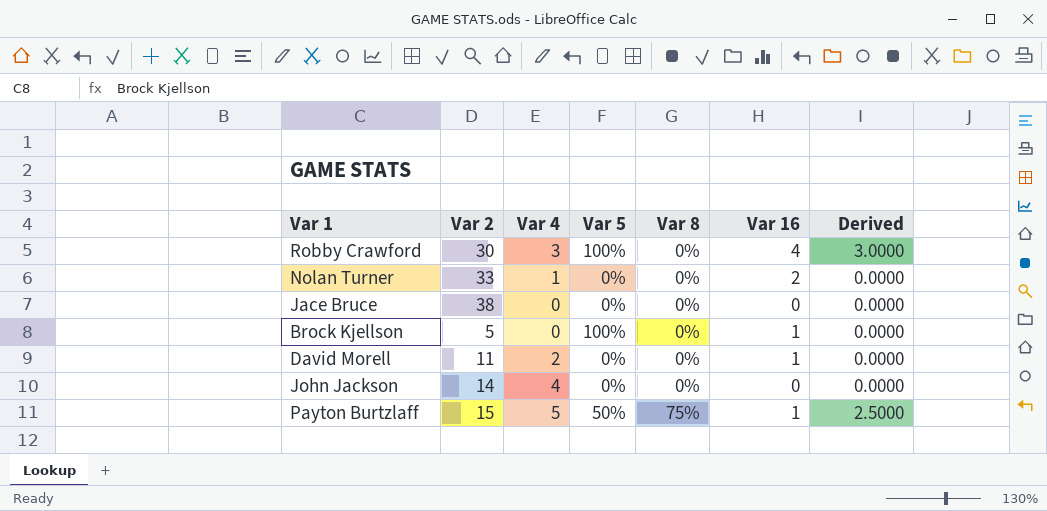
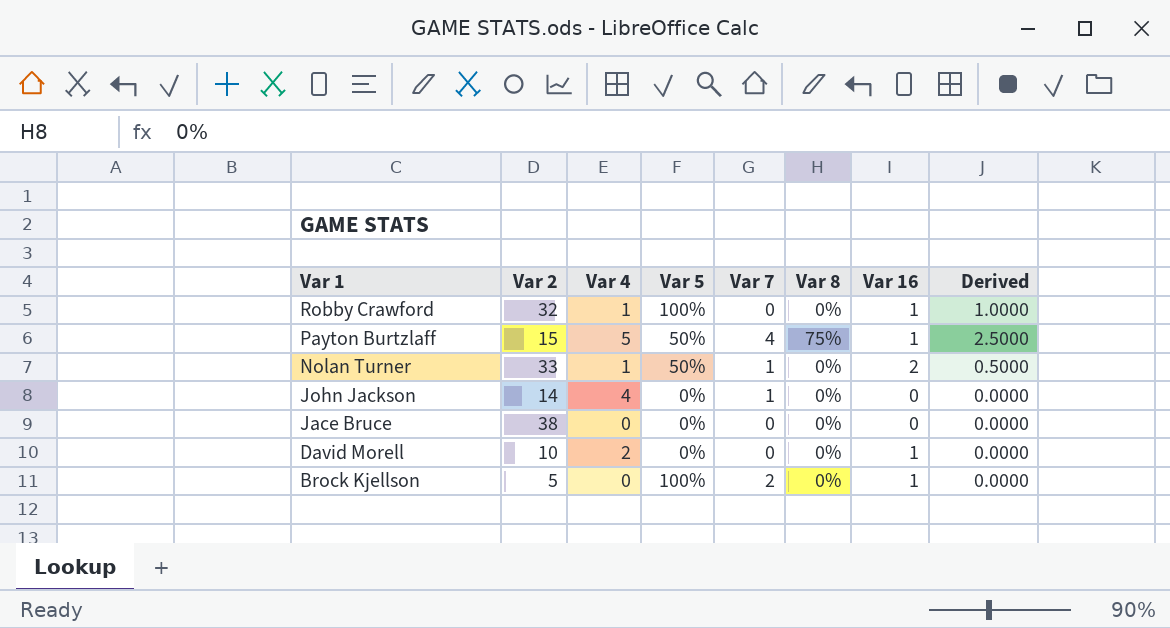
row order: Var 8 ascending -> Var 1 descending
column Var 7 | position: none -> 5
Robby Crawford | Var 2: 30 -> 32
Robby Crawford | Var 4: 3 -> 1
Robby Crawford | Var 16: 4 -> 1
Robby Crawford | Derived: 3.0000 -> 1.0000
Nolan Turner | Var 5: 0% -> 50%
Nolan Turner | Derived: 0.0000 -> 0.5000
David Morell | Var 2: 11 -> 10

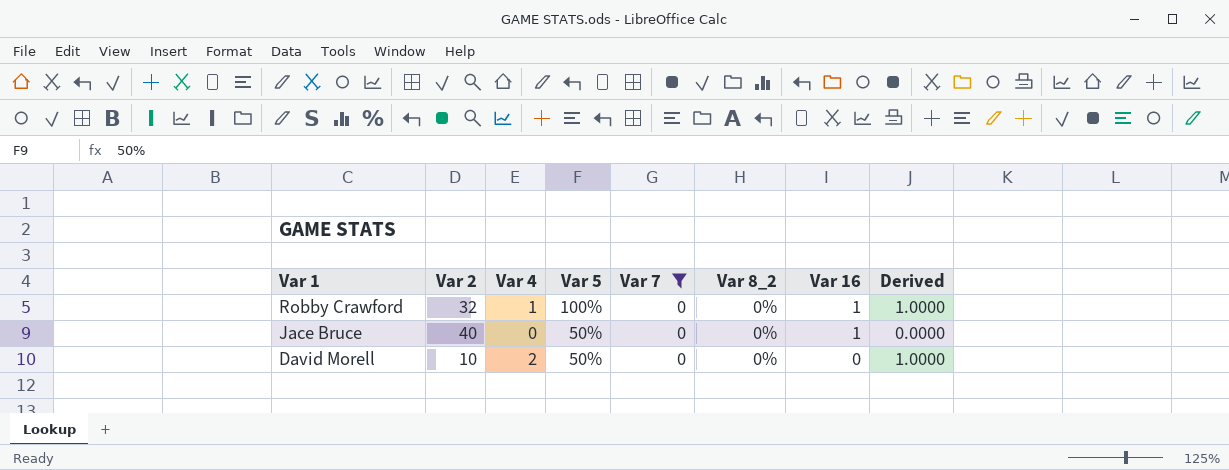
filter: none -> Var 7 = 0
column name: Var 8 -> Var 8_2
Jace Bruce | Var 2: 38 -> 40
Jace Bruce | Var 5: 0% -> 50%
Jace Bruce | Var 16: 0 -> 1
David Morell | Var 5: 0% -> 50%
David Morell | Var 16: 1 -> 0
David Morell | Derived: 0.0000 -> 1.0000

